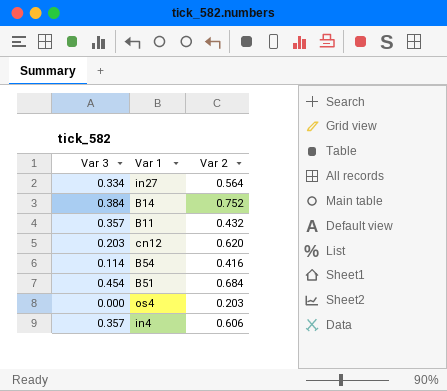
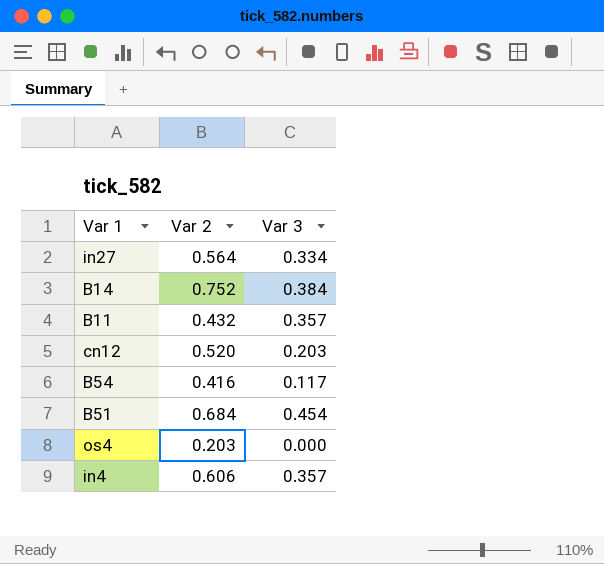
column Var 3 | position: 1 -> 3
cn12 | Var 2: 0.620 -> 0.520
B54 | Var 3: 0.114 -> 0.117

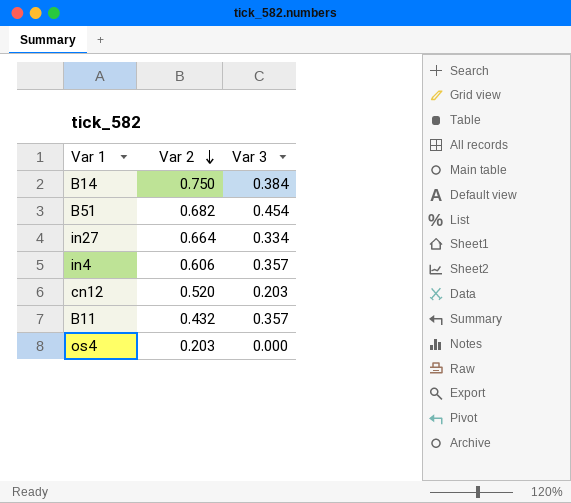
row order: none -> Var 2 descending
row B54: 0.416 | 0.117 -> none
B14 | Var 2: 0.752 -> 0.750
B51 | Var 2: 0.684 -> 0.682
in27 | Var 2: 0.564 -> 0.664

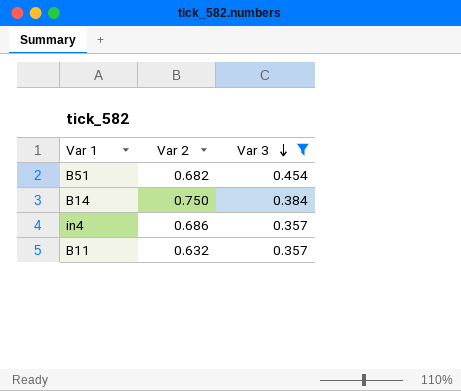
filter: none -> Var 3 >= 0.357
row order: Var 2 descending -> Var 3 descending
in4 | Var 2: 0.606 -> 0.686
B11 | Var 2: 0.432 -> 0.632

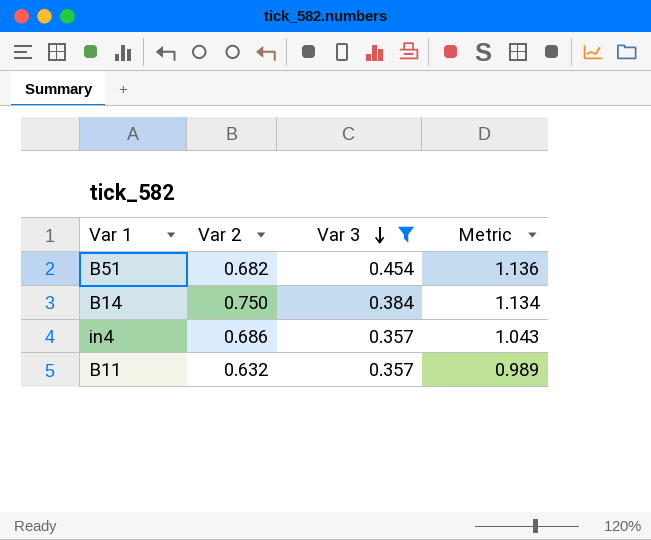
column Metric | formula: none -> [Var 2] + [Var 3]

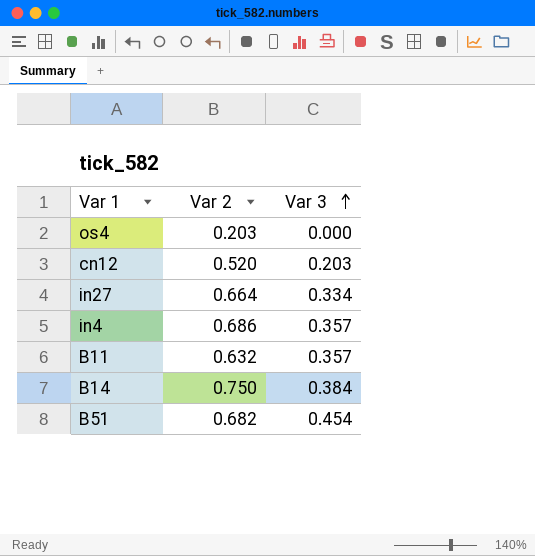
filter: Var 3 >= 0.357 -> none
row order: Var 3 descending -> Var 3 ascending
column Metric | formula: [Var 2] + [Var 3] -> none

